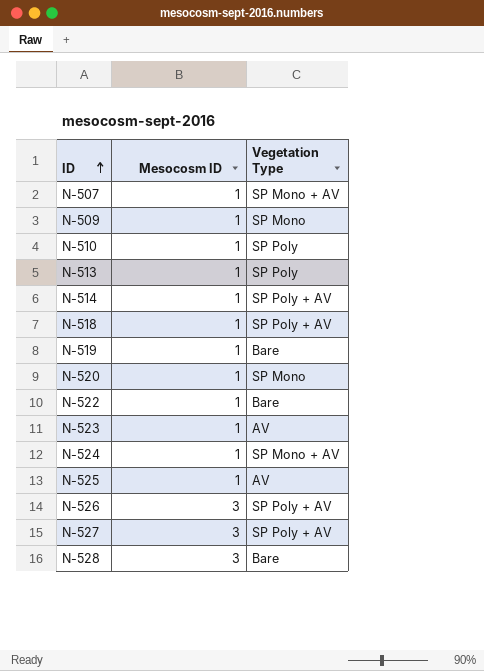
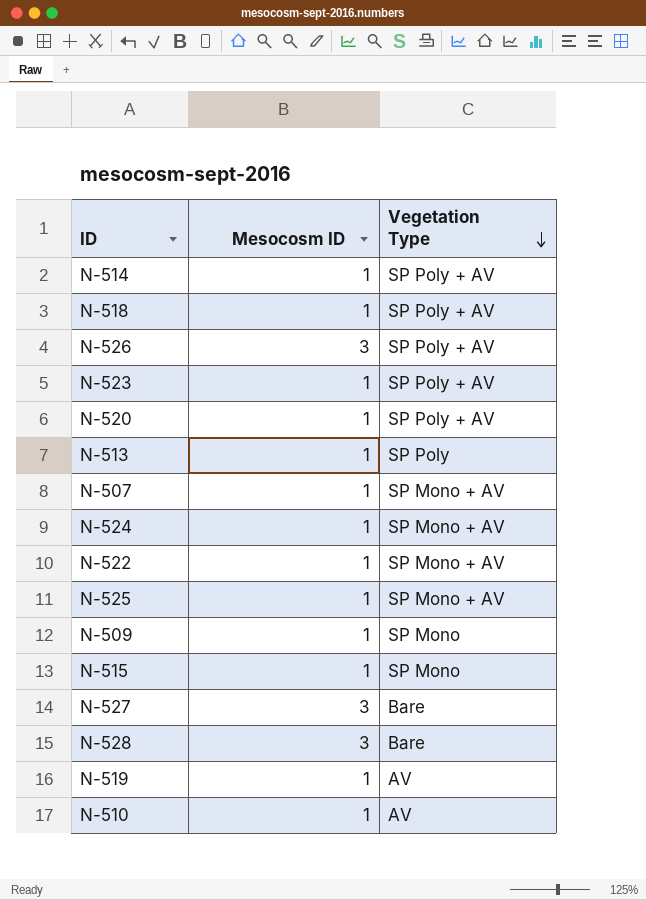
row order: ID ascending -> Vegetation Type descending
N-523 | Vegetation Type: AV -> SP Poly + AV
N-520 | Vegetation Type: SP Mono -> SP Poly + AV
N-522 | Vegetation Type: Bare -> SP Mono + AV
N-525 | Vegetation Type: AV -> SP Mono + AV
row N-515: none -> 1 | SP Mono
N-527 | Vegetation Type: SP Poly + AV -> Bare
N-519 | Vegetation Type: Bare -> AV
N-510 | Vegetation Type: SP Poly -> AV

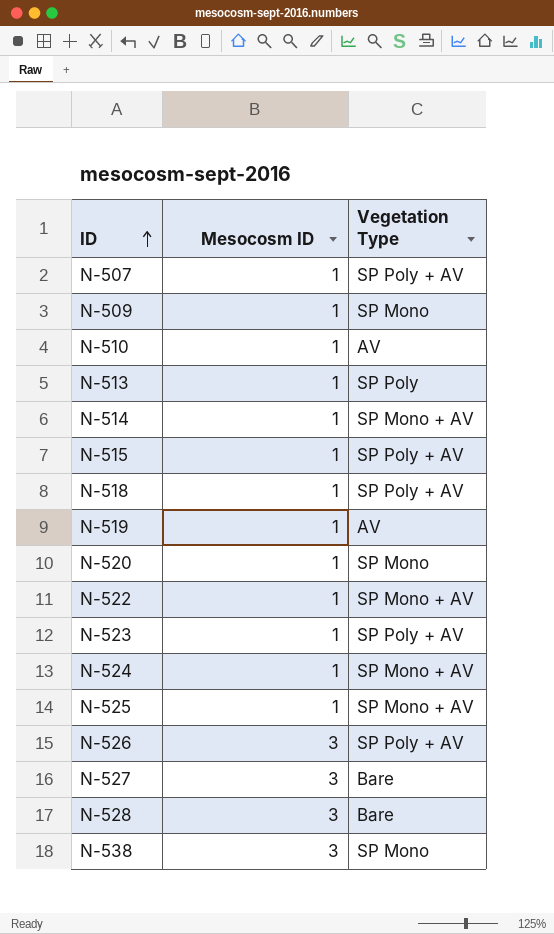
row order: Vegetation Type descending -> ID ascending
N-507 | Vegetation Type: SP Mono + AV -> SP Poly + AV
N-514 | Vegetation Type: SP Poly + AV -> SP Mono + AV
N-515 | Vegetation Type: SP Mono -> SP Poly + AV
N-520 | Vegetation Type: SP Poly + AV -> SP Mono
row N-538: none -> 3 | SP Mono

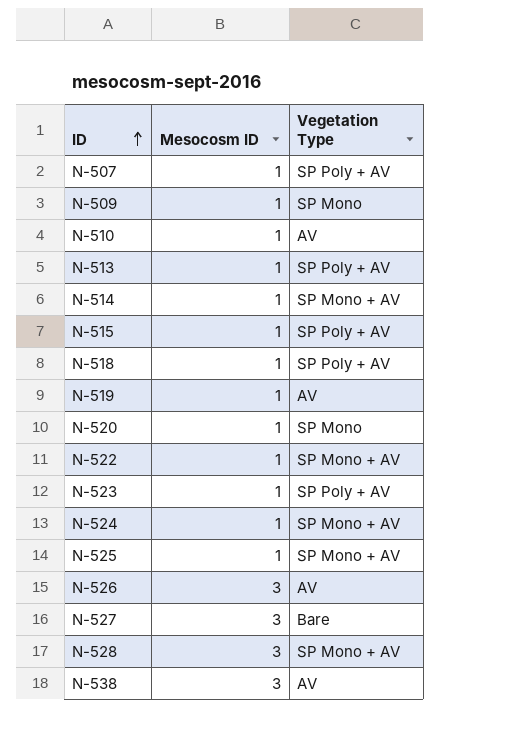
N-513 | Vegetation Type: SP Poly -> SP Poly + AV
N-526 | Vegetation Type: SP Poly + AV -> AV
N-528 | Vegetation Type: Bare -> SP Mono + AV
N-538 | Vegetation Type: SP Mono -> AV

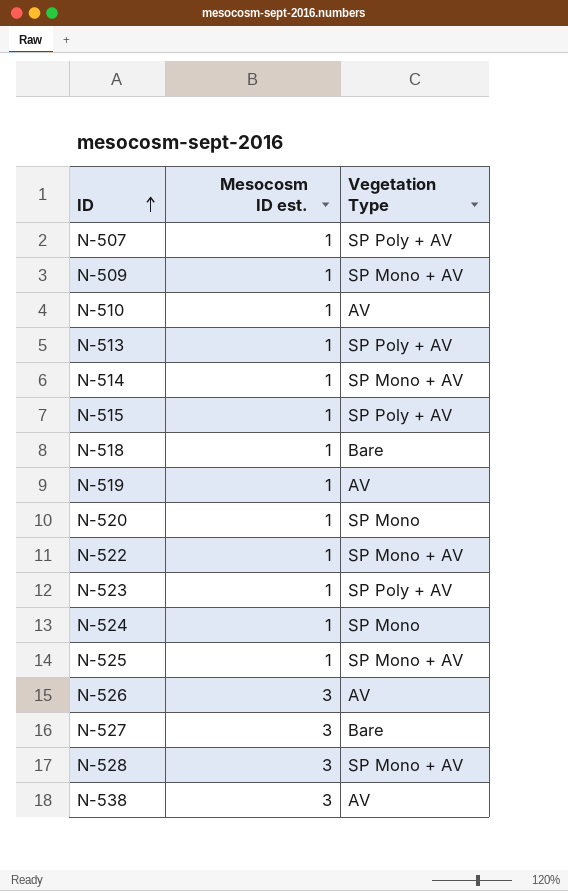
column name: Mesocosm ID -> Mesocosm ID est.
N-509 | Vegetation Type: SP Mono -> SP Mono + AV
N-518 | Vegetation Type: SP Poly + AV -> Bare
N-524 | Vegetation Type: SP Mono + AV -> SP Mono

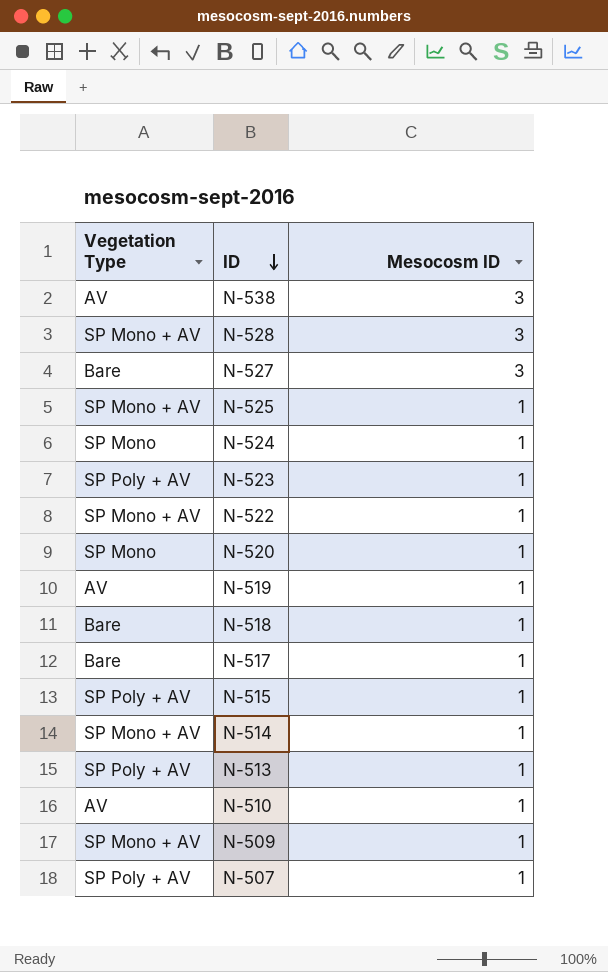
row order: ID ascending -> ID descending
column Vegetation Type | position: 3 -> 1
column name: Mesocosm ID est. -> Mesocosm ID
row N-526: 3 | AV -> none
row N-517: none -> Bare | 1

